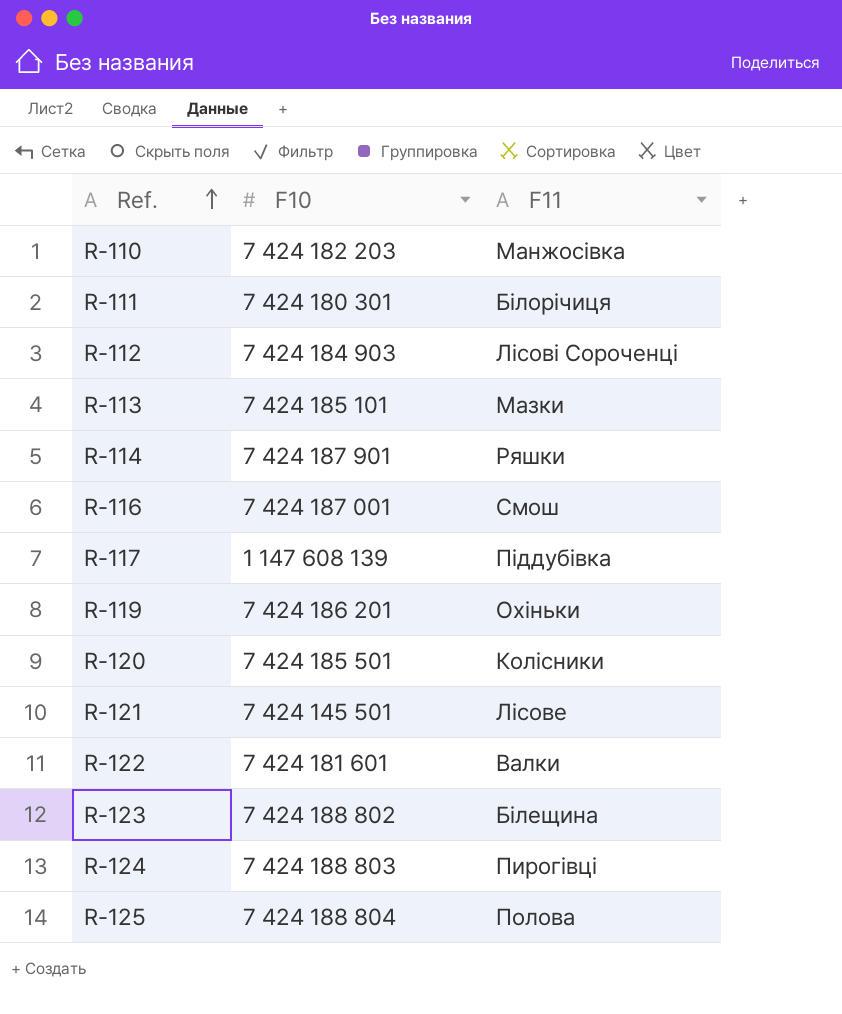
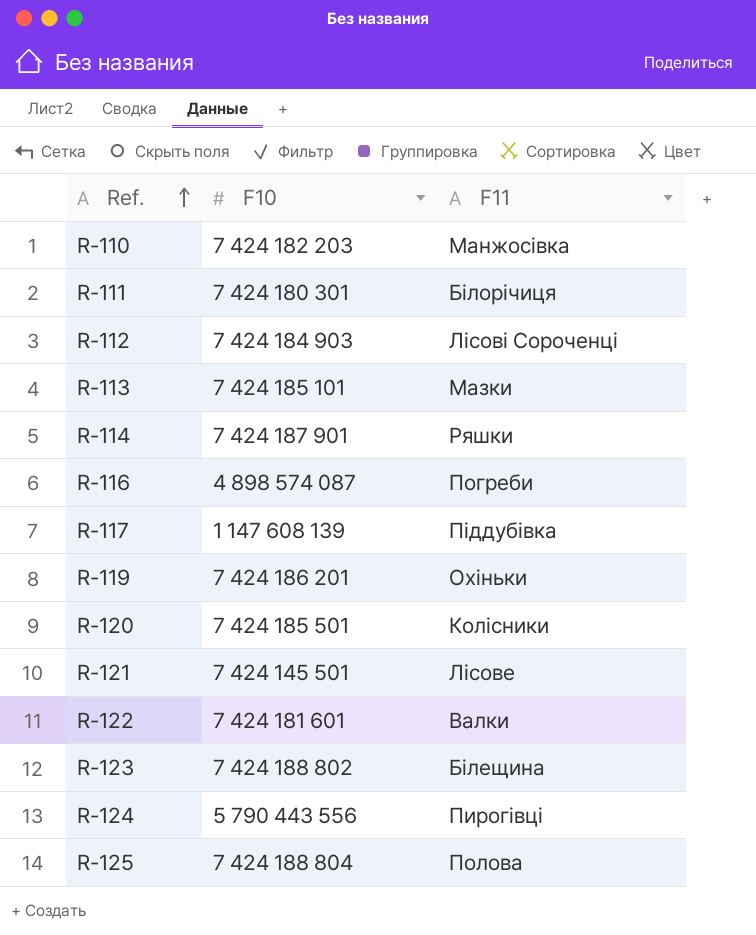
R-116 | F10: 7 424 187 001 -> 4 898 574 087
R-116 | F11: Смош -> Погреби
R-124 | F10: 7 424 188 803 -> 5 790 443 556

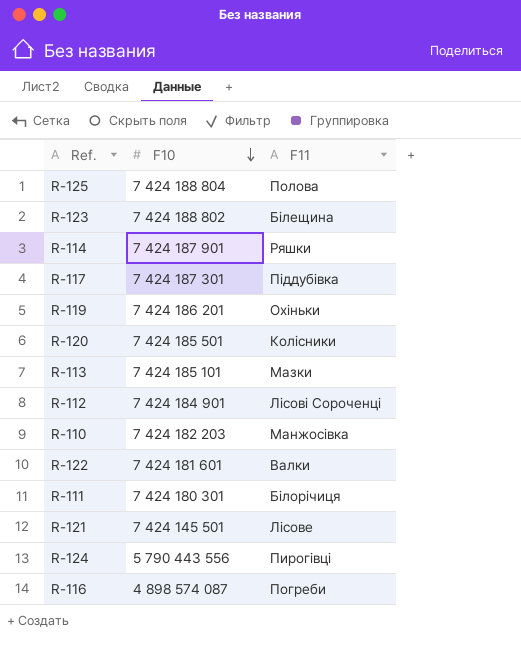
row order: Ref. ascending -> F10 descending
R-117 | F10: 1 147 608 139 -> 7 424 187 301
R-112 | F10: 7 424 184 903 -> 7 424 184 901

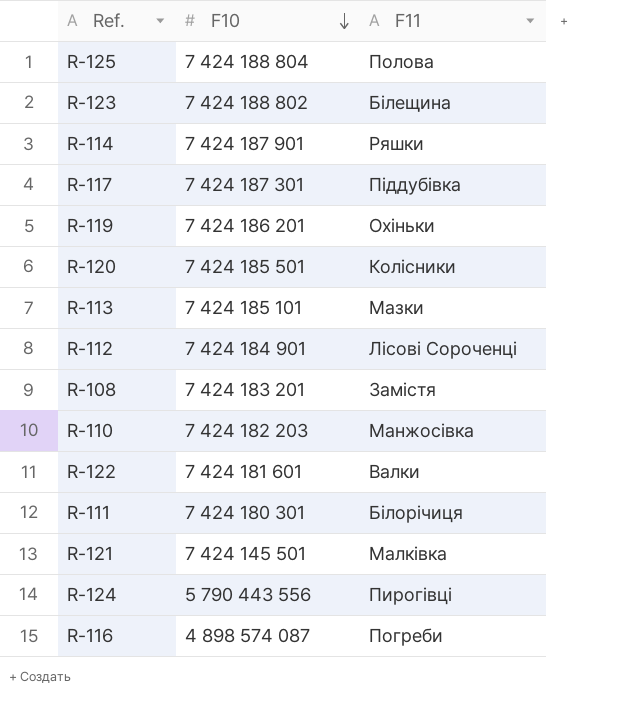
row R-108: none -> 7 424 183 201 | Замістя
R-121 | F11: Лісове -> Малківка

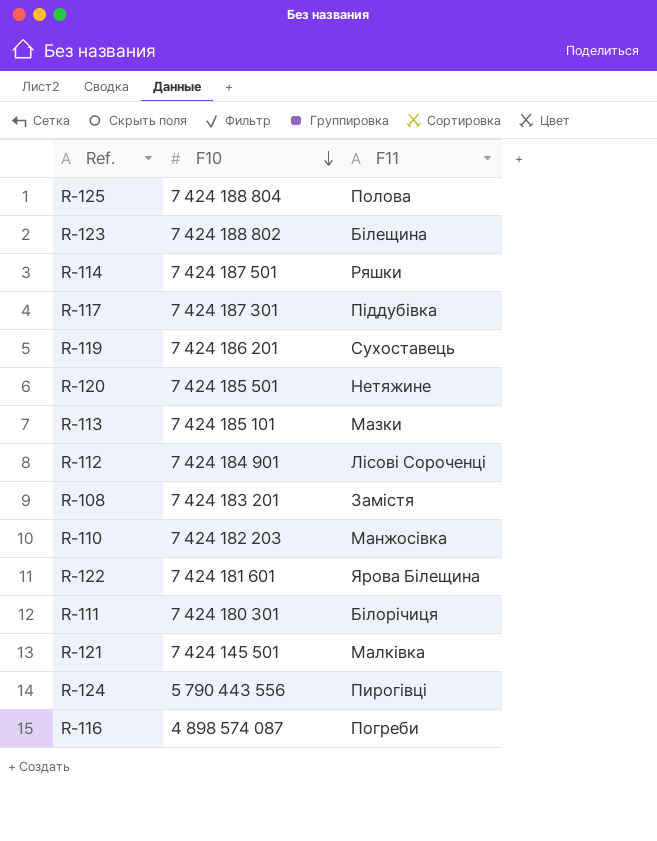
R-114 | F10: 7 424 187 901 -> 7 424 187 501
R-119 | F11: Охіньки -> Сухоставець
R-120 | F11: Колісники -> Нетяжине
R-122 | F11: Валки -> Ярова Білещина

